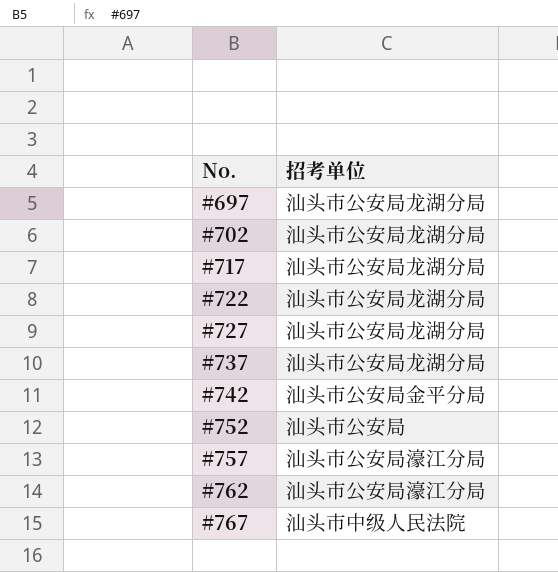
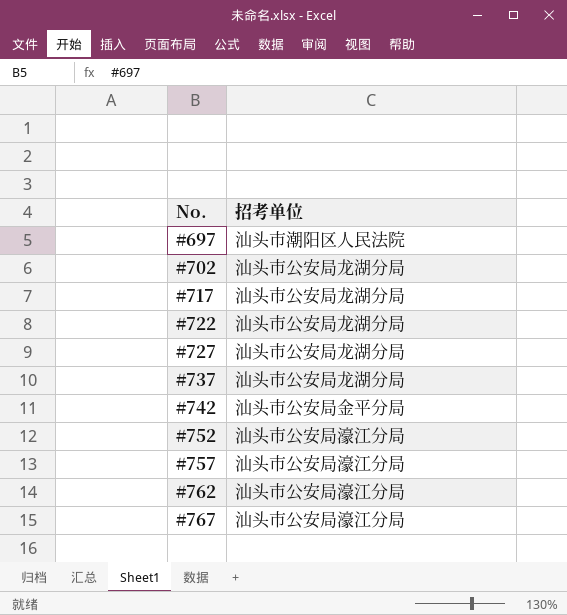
#697 | 招考单位: 汕头市公安局龙湖分局 -> 汕头市潮阳区人民法院
#752 | 招考单位: 汕头市公安局 -> 汕头市公安局濠江分局
#767 | 招考单位: 汕头市中级人民法院 -> 汕头市公安局濠江分局

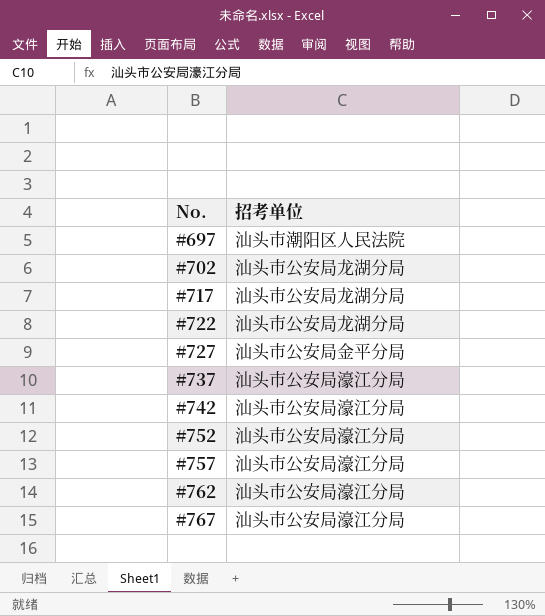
#727 | 招考单位: 汕头市公安局龙湖分局 -> 汕头市公安局金平分局
#737 | 招考单位: 汕头市公安局龙湖分局 -> 汕头市公安局濠江分局
#742 | 招考单位: 汕头市公安局金平分局 -> 汕头市公安局濠江分局

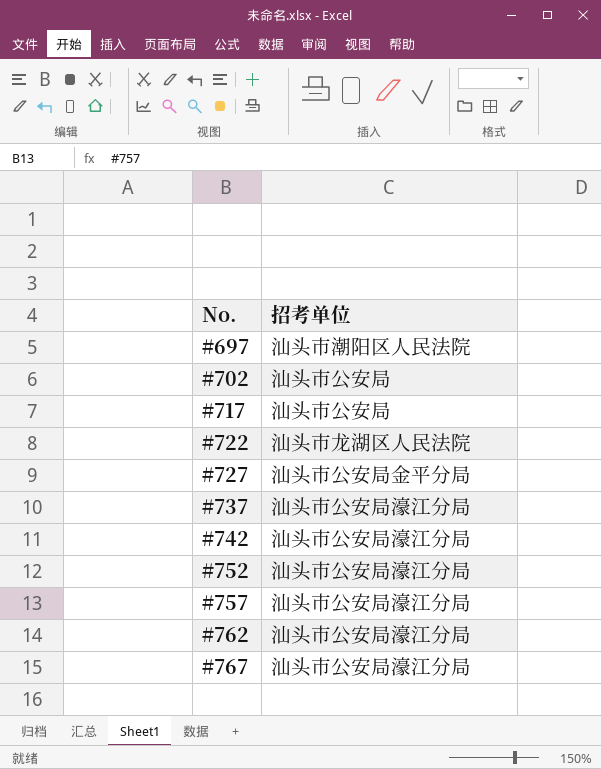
#702 | 招考单位: 汕头市公安局龙湖分局 -> 汕头市公安局
#717 | 招考单位: 汕头市公安局龙湖分局 -> 汕头市公安局
#722 | 招考单位: 汕头市公安局龙湖分局 -> 汕头市龙湖区人民法院

